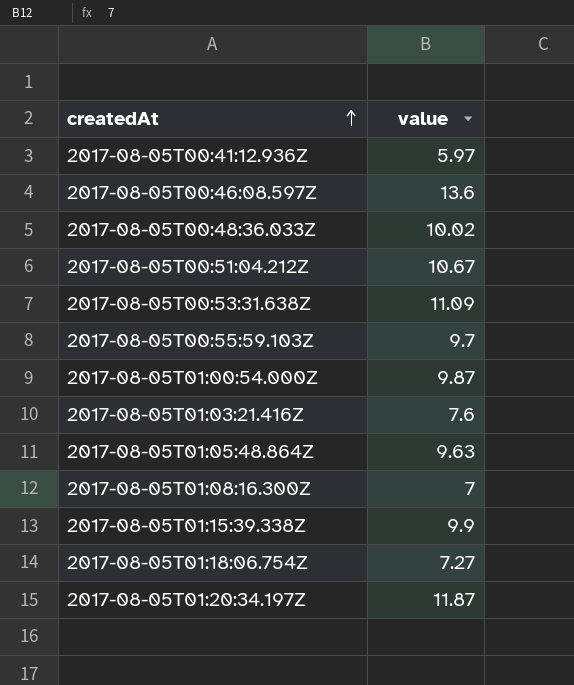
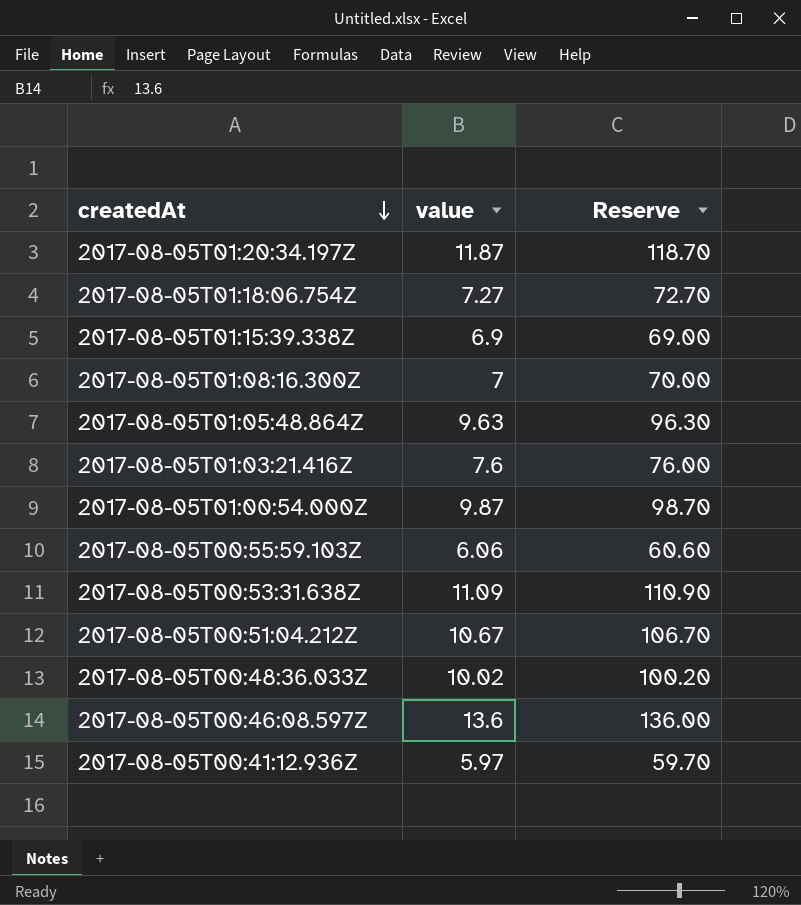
row order: createdAt ascending -> createdAt descending
column Reserve | formula: none -> [value] * 10
2017-08-05T01:15:39.338Z | value: 9.9 -> 6.9
2017-08-05T00:55:59.103Z | value: 9.7 -> 6.06

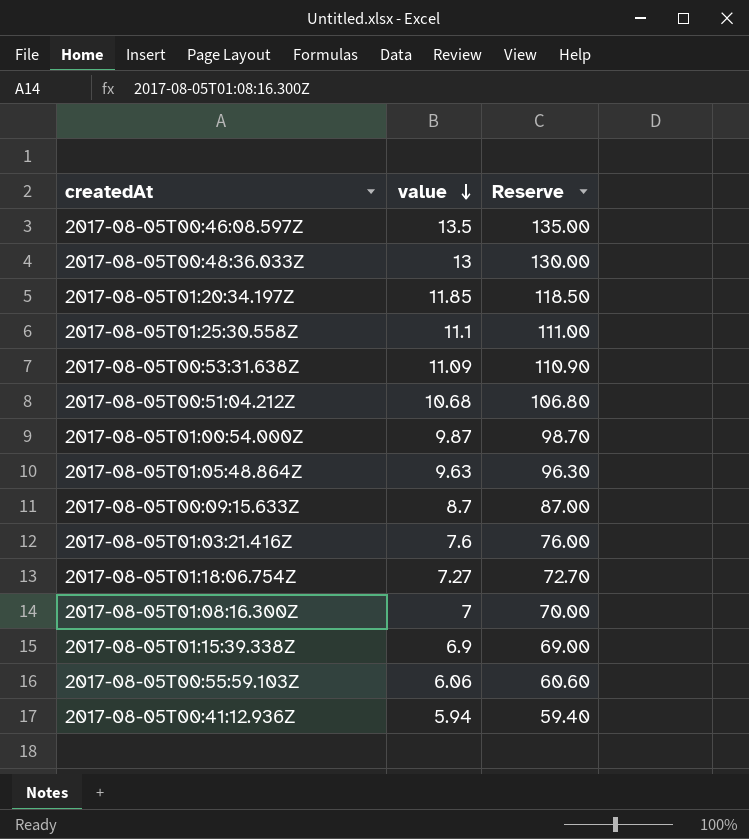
row order: createdAt descending -> value descending
2017-08-05T00:46:08.597Z | value: 13.6 -> 13.5
2017-08-05T00:46:08.597Z | Reserve: 136.00 -> 135.00
2017-08-05T00:48:36.033Z | value: 10.02 -> 13
2017-08-05T00:48:36.033Z | Reserve: 100.20 -> 130.00
2017-08-05T01:20:34.197Z | value: 11.87 -> 11.85
2017-08-05T01:20:34.197Z | Reserve: 118.70 -> 118.50
row 2017-08-05T01:25:30.558Z: none -> 11.1 | 111.00
2017-08-05T00:51:04.212Z | value: 10.67 -> 10.68
2017-08-05T00:51:04.212Z | Reserve: 106.70 -> 106.80
row 2017-08-05T00:09:15.633Z: none -> 8.7 | 87.00
2017-08-05T00:41:12.936Z | value: 5.97 -> 5.94
2017-08-05T00:41:12.936Z | Reserve: 59.70 -> 59.40

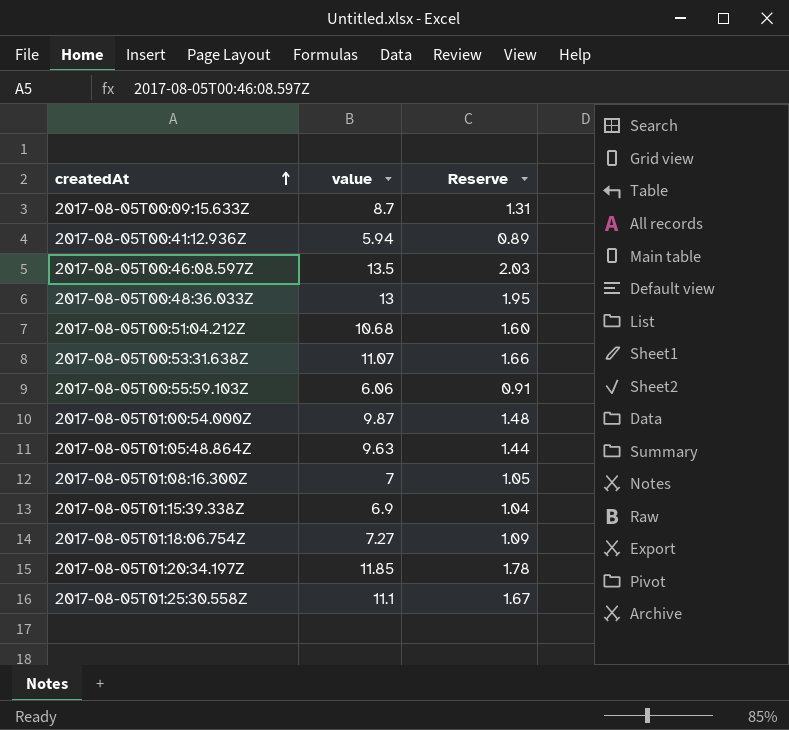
row order: value descending -> createdAt ascending
column Reserve | formula: [value] * 10 -> [value] * 0.15
row 2017-08-05T01:03:21.416Z: 7.6 | 76.00 -> none
2017-08-05T00:53:31.638Z | value: 11.09 -> 11.07

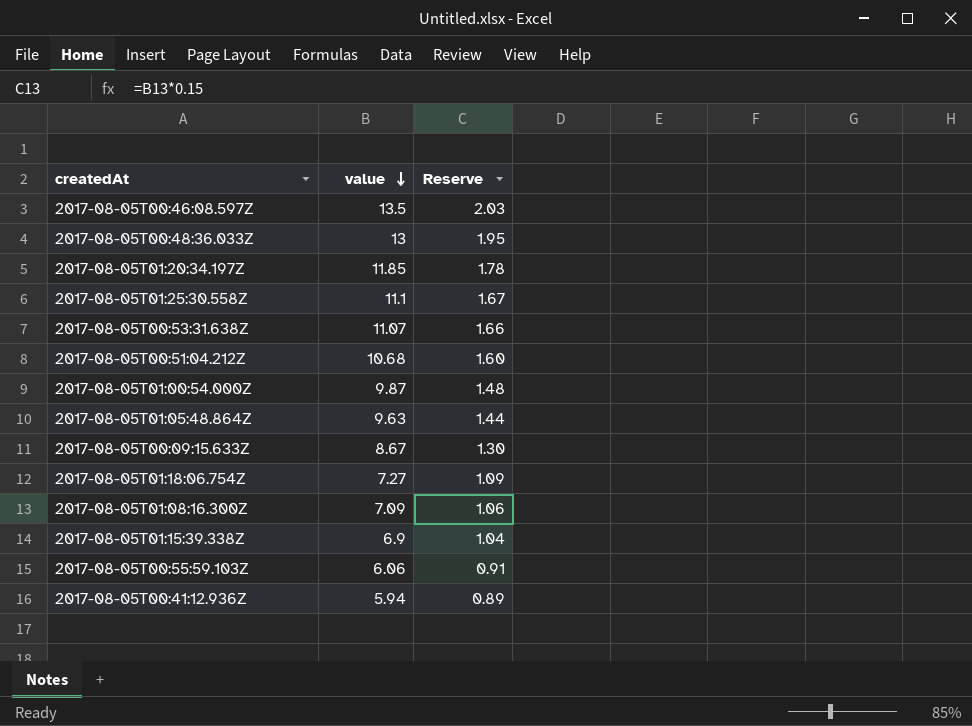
row order: createdAt ascending -> value descending
2017-08-05T00:09:15.633Z | value: 8.7 -> 8.67
2017-08-05T00:09:15.633Z | Reserve: 1.31 -> 1.30
2017-08-05T01:08:16.300Z | value: 7 -> 7.09
2017-08-05T01:08:16.300Z | Reserve: 1.05 -> 1.06

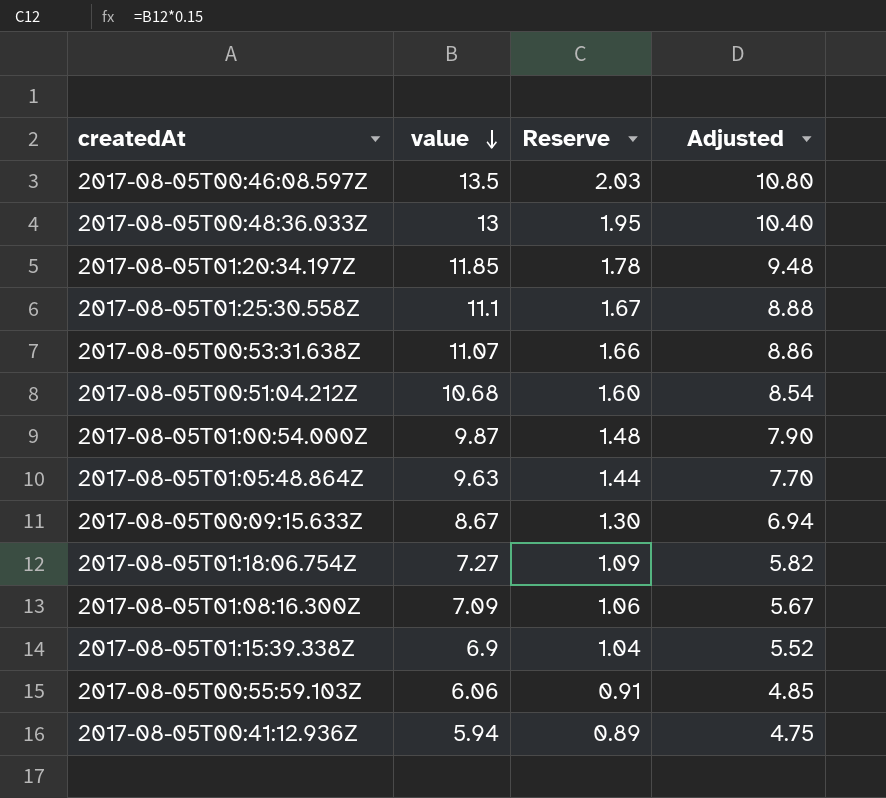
column Adjusted | formula: none -> [value] * 0.8

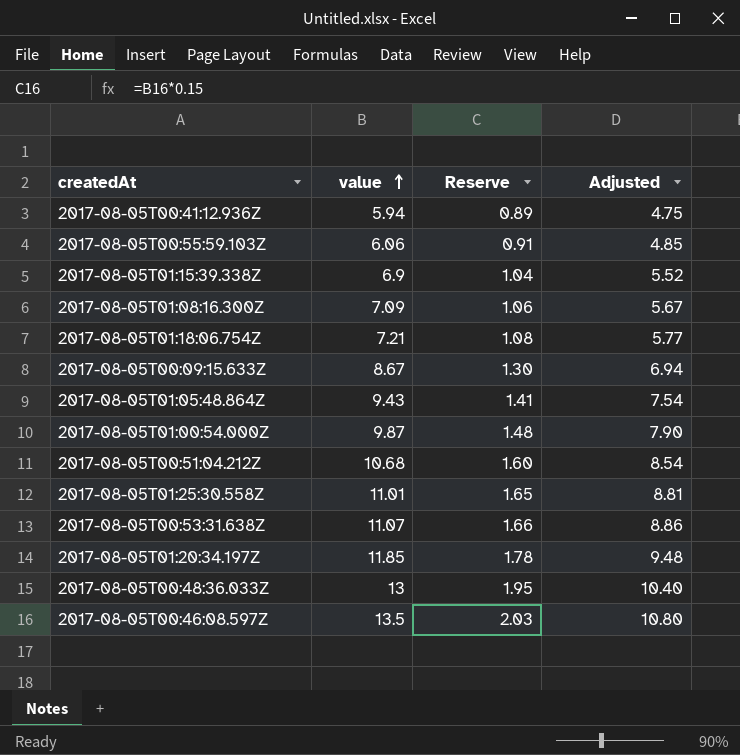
row order: value descending -> value ascending
2017-08-05T01:18:06.754Z | value: 7.27 -> 7.21
2017-08-05T01:18:06.754Z | Reserve: 1.09 -> 1.08
2017-08-05T01:18:06.754Z | Adjusted: 5.82 -> 5.77
2017-08-05T01:05:48.864Z | value: 9.63 -> 9.43
2017-08-05T01:05:48.864Z | Reserve: 1.44 -> 1.41
2017-08-05T01:05:48.864Z | Adjusted: 7.70 -> 7.54
2017-08-05T01:25:30.558Z | value: 11.1 -> 11.01
2017-08-05T01:25:30.558Z | Reserve: 1.67 -> 1.65
2017-08-05T01:25:30.558Z | Adjusted: 8.88 -> 8.81

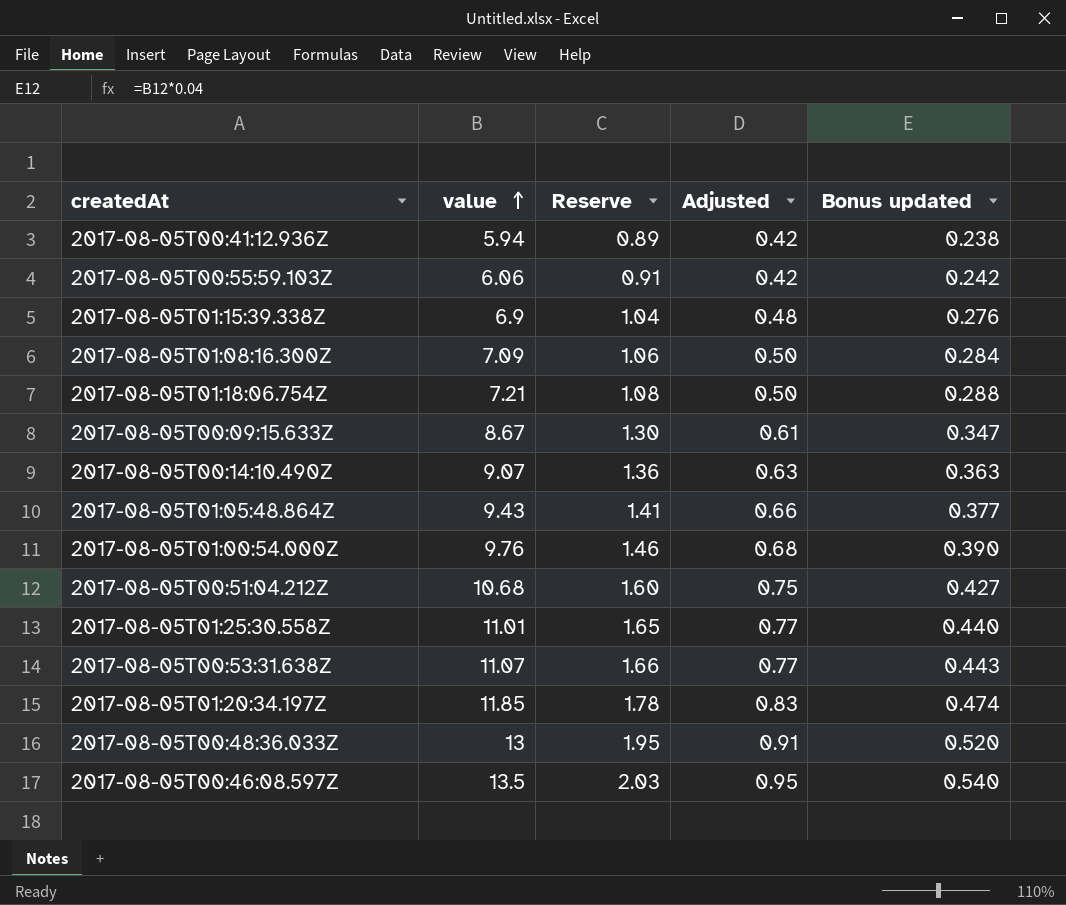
column Adjusted | formula: [value] * 0.8 -> [value] * 0.07
column Bonus updated | formula: none -> [value] * 0.04
row 2017-08-05T00:14:10.490Z: none -> 9.07 | 1.36 | 0.63 | 0.363
2017-08-05T01:00:54.000Z | value: 9.87 -> 9.76
2017-08-05T01:00:54.000Z | Reserve: 1.48 -> 1.46

